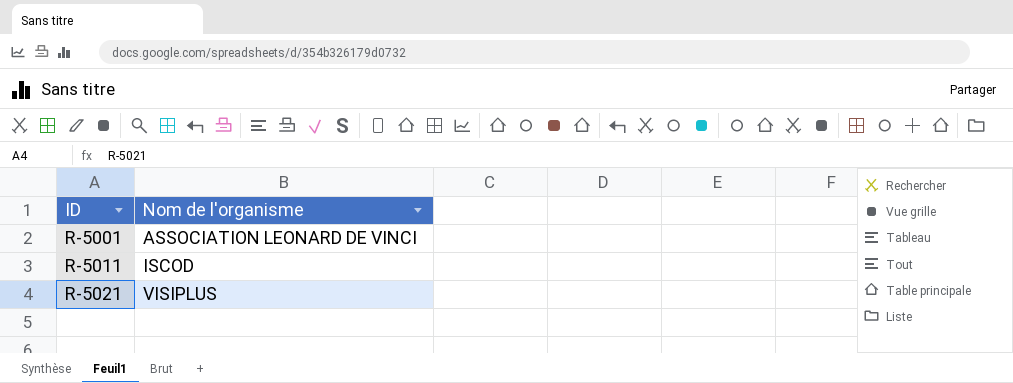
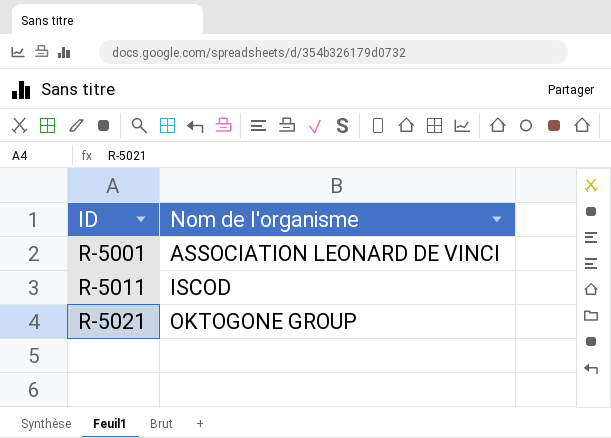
R-5021 | Nom de l'organisme: VISIPLUS -> OKTOGONE GROUP

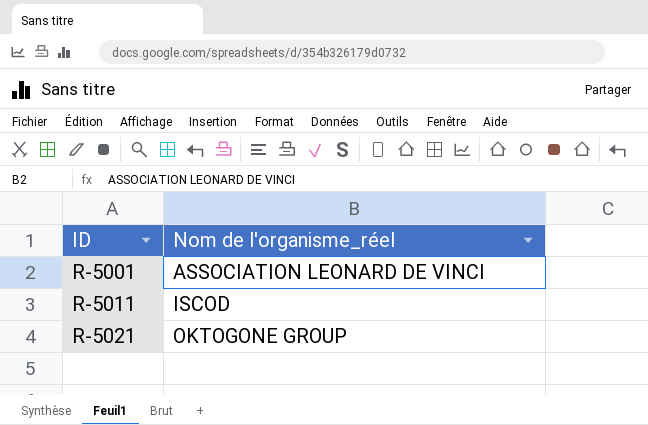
column name: Nom de l'organisme -> Nom de l'organisme_réel

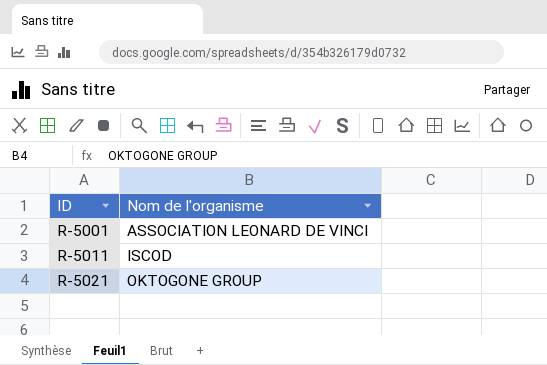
column name: Nom de l'organisme_réel -> Nom de l'organisme

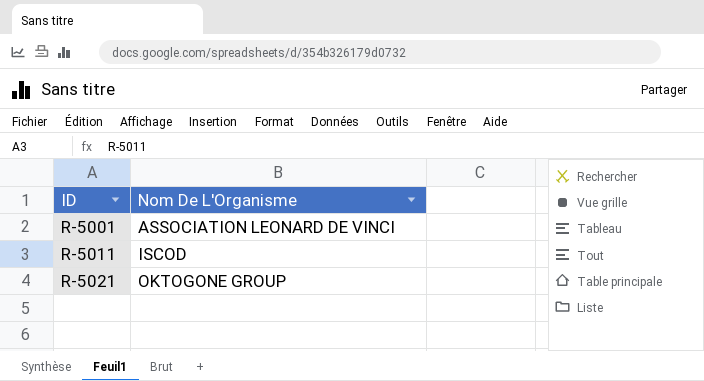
column name: Nom de l'organisme -> Nom De L'Organisme

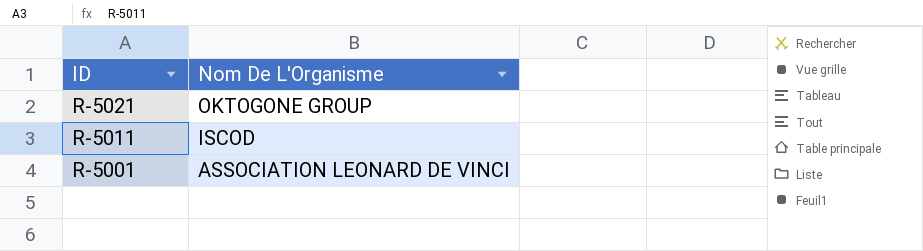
row order: ID ascending -> ID descending

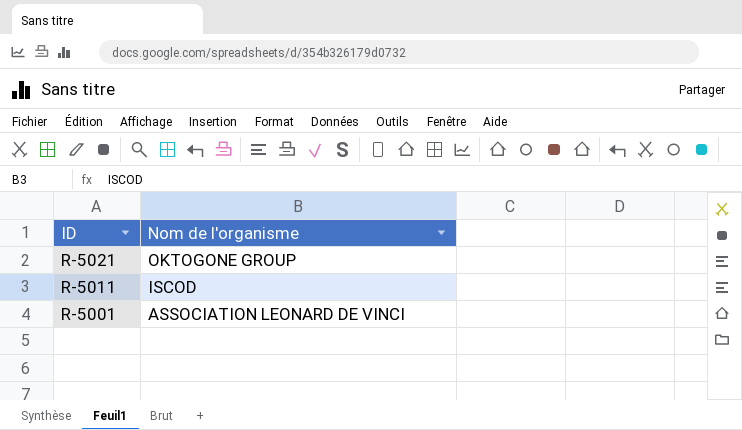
column name: Nom De L'Organisme -> Nom de l'organisme

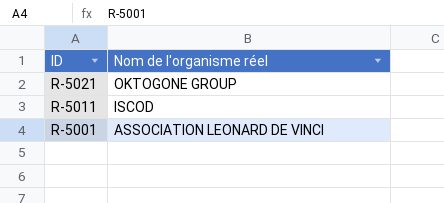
column name: Nom de l'organisme -> Nom de l'organisme réel

